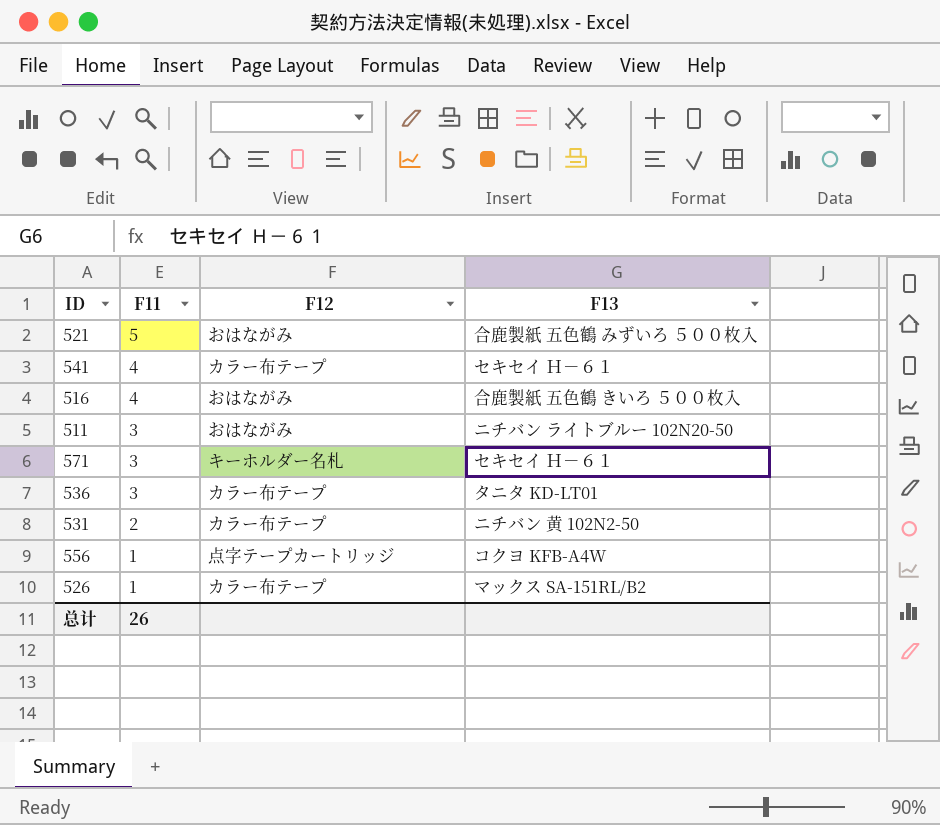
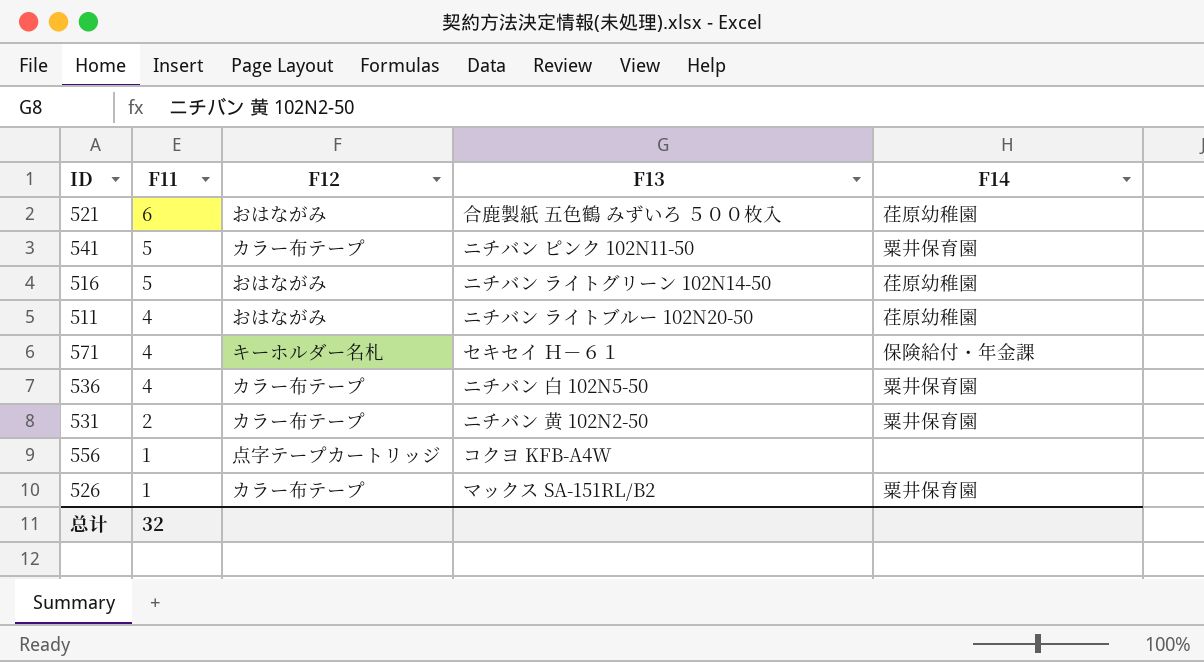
column F14 | position: none -> 5
521 | F11: 5 -> 6
541 | F11: 4 -> 5
541 | F13: セキセイ Ｈ－６１ -> ニチバン ピンク 102N11-50
516 | F11: 4 -> 5
516 | F13: 合鹿製紙 五色鶴 きいろ ５００枚入 -> ニチバン ライトグリーン 102N14-50
511 | F11: 3 -> 4
571 | F11: 3 -> 4
536 | F11: 3 -> 4
536 | F13: タニタ KD-LT01 -> ニチバン 白 102N5-50
总计 | F11: 26 -> 32

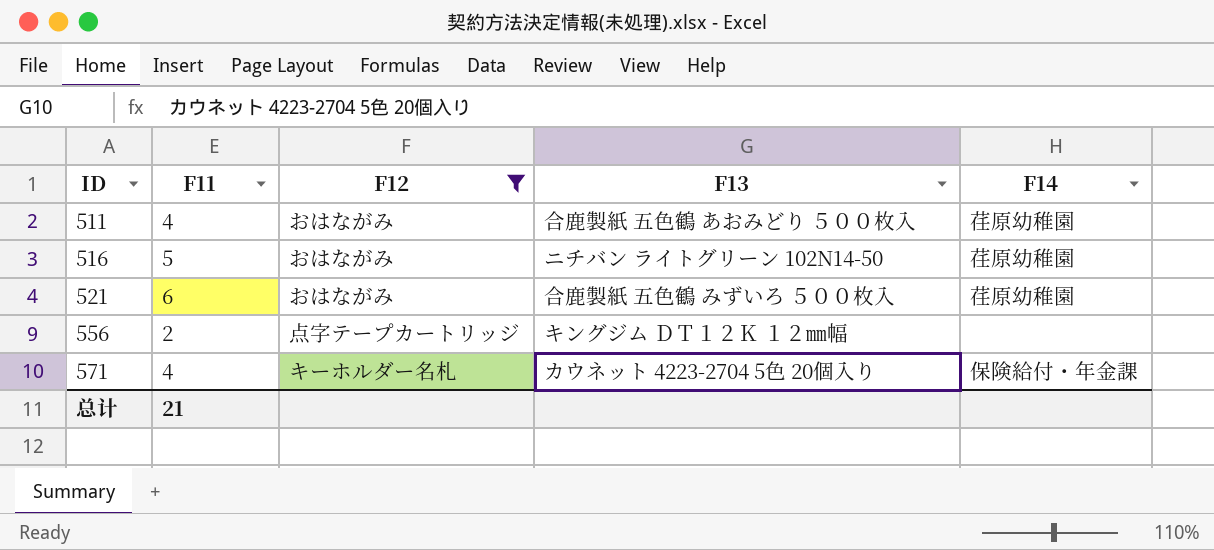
filter: none -> F12 != カラー布テープ
row order: F11 descending -> ID ascending
511 | F13: ニチバン ライトブルー 102N20-50 -> 合鹿製紙 五色鶴 あおみどり ５００枚入
556 | F11: 1 -> 2
556 | F13: コクヨ KFB-A4W -> キングジム ＤＴ１２Ｋ １２㎜幅
571 | F13: セキセイ Ｈ－６１ -> カウネット 4223-2704 5色 20個入り
总计 | F11: 32 -> 21

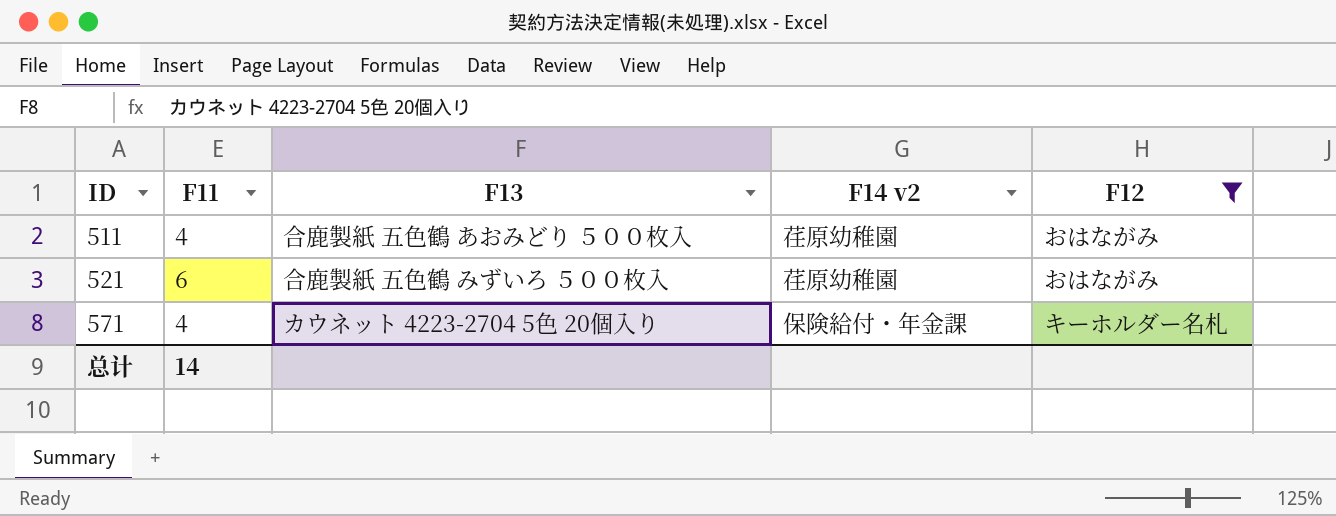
column name: F14 -> F14 v2
column F12 | position: 3 -> 5
row 516: 5 | おはながみ | ニチバン ライトグリーン 102N14-50 | 荏原幼稚園 -> none
row 556: 2 | 点字テープカートリッジ | キングジム ＤＴ１２Ｋ １２㎜幅 | none -> none
总计 | F11: 21 -> 14

